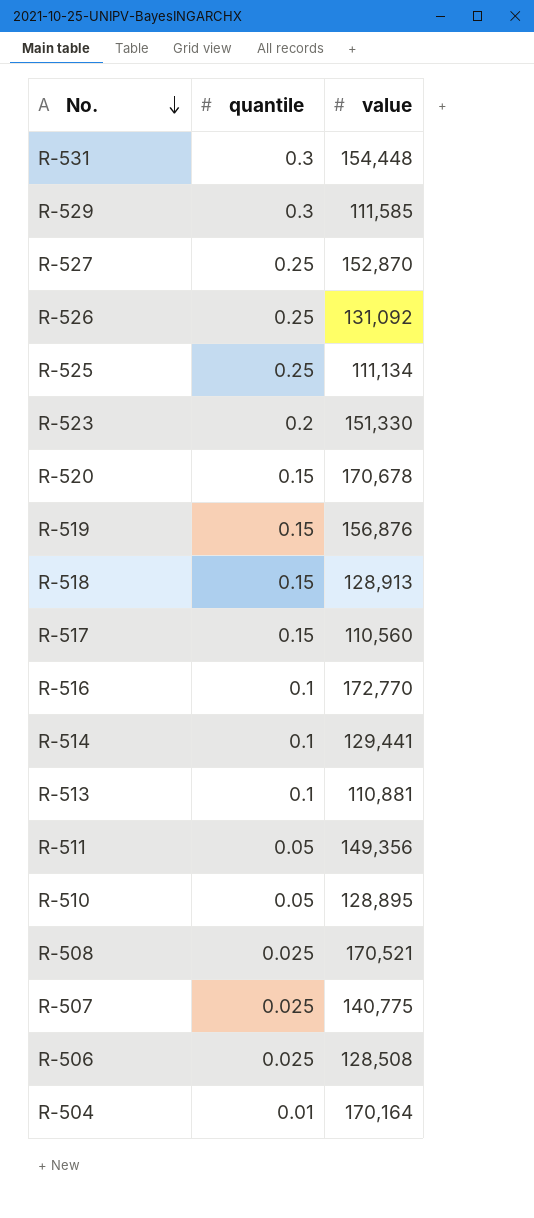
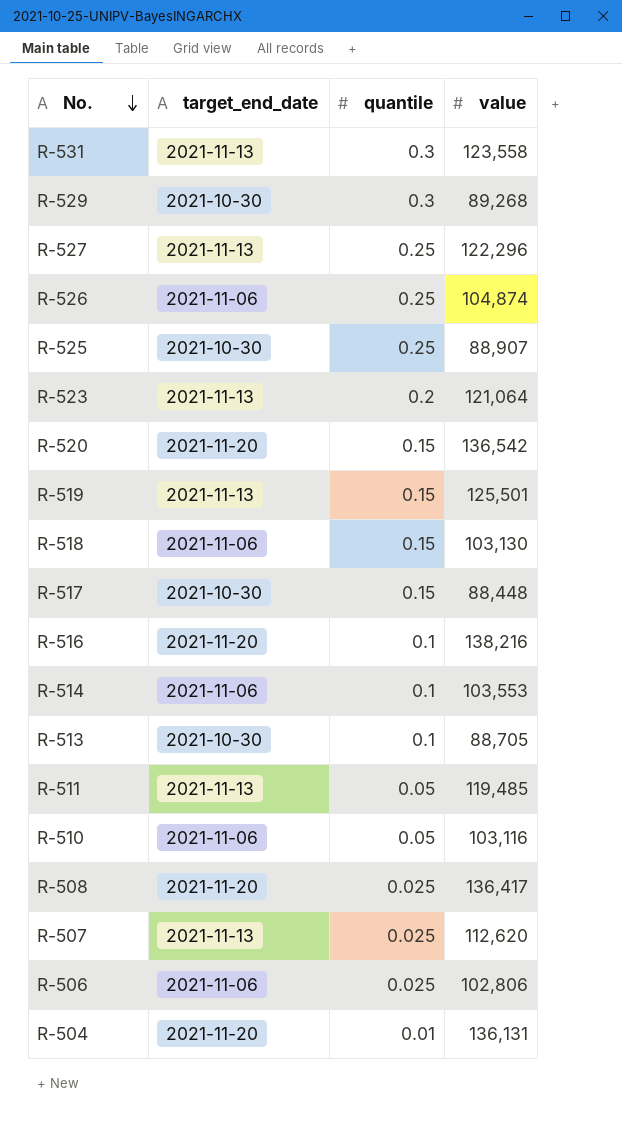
column target_end_date | position: none -> 2
R-531 | value: 154,448 -> 123,558
R-529 | value: 111,585 -> 89,268
R-527 | value: 152,870 -> 122,296
R-526 | value: 131,092 -> 104,874
R-525 | value: 111,134 -> 88,907
R-523 | value: 151,330 -> 121,064
R-520 | value: 170,678 -> 136,542
R-519 | value: 156,876 -> 125,501
R-518 | value: 128,913 -> 103,130
R-517 | value: 110,560 -> 88,448
R-516 | value: 172,770 -> 138,216
R-514 | value: 129,441 -> 103,553
R-513 | value: 110,881 -> 88,705
R-511 | value: 149,356 -> 119,485
R-510 | value: 128,895 -> 103,116
R-508 | value: 170,521 -> 136,417
R-507 | value: 140,775 -> 112,620
R-506 | value: 128,508 -> 102,806
R-504 | value: 170,164 -> 136,131

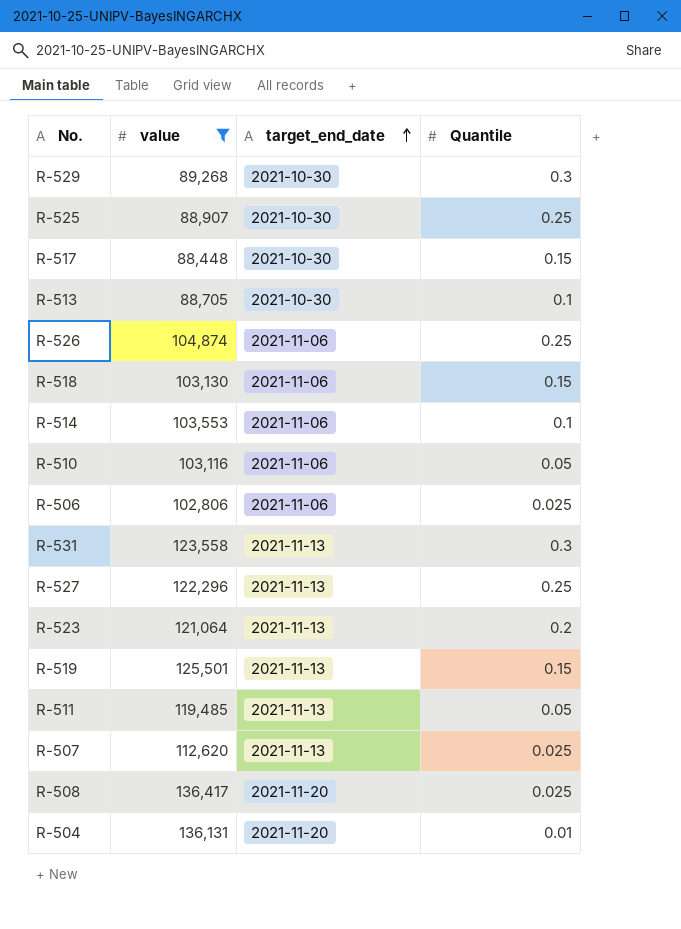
filter: none -> value <= 136,417
row order: No. descending -> target_end_date ascending
column value | position: 4 -> 2
column name: quantile -> Quantile

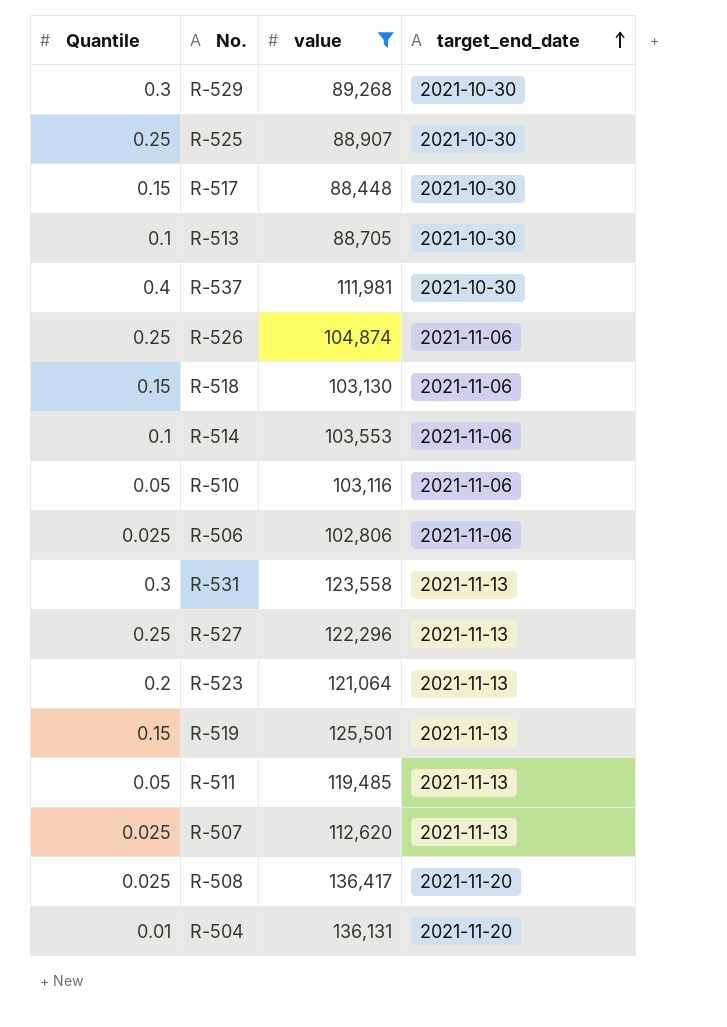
column Quantile | position: 4 -> 1
row R-537: none -> 0.4 | 111,981 | 2021-10-30

